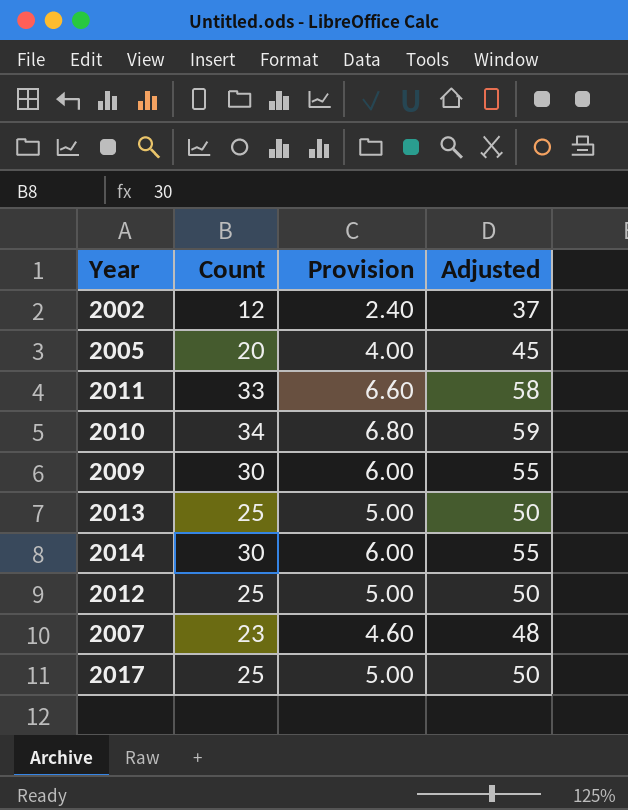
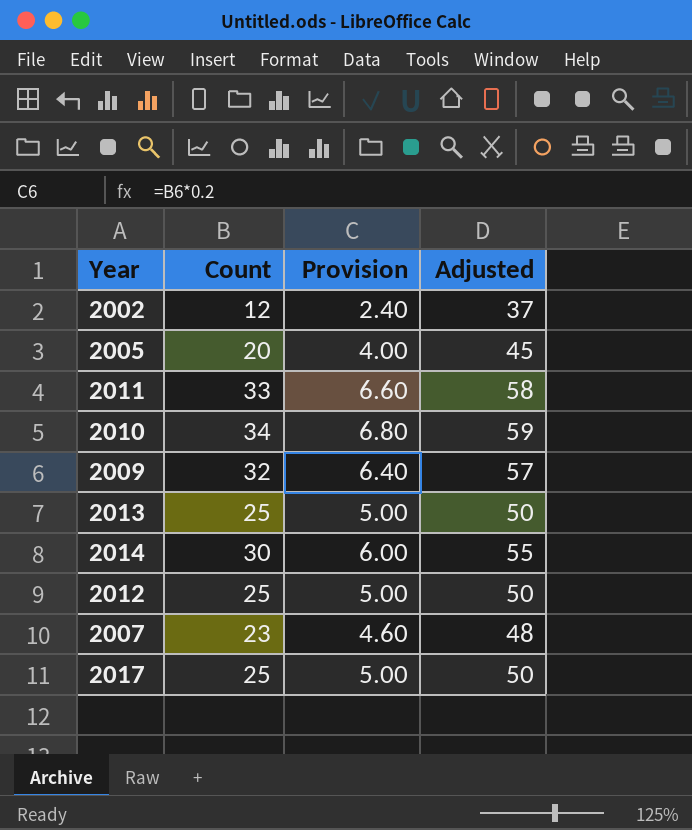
2009 | Count: 30 -> 32
2009 | Provision: 6.00 -> 6.40
2009 | Adjusted: 55 -> 57

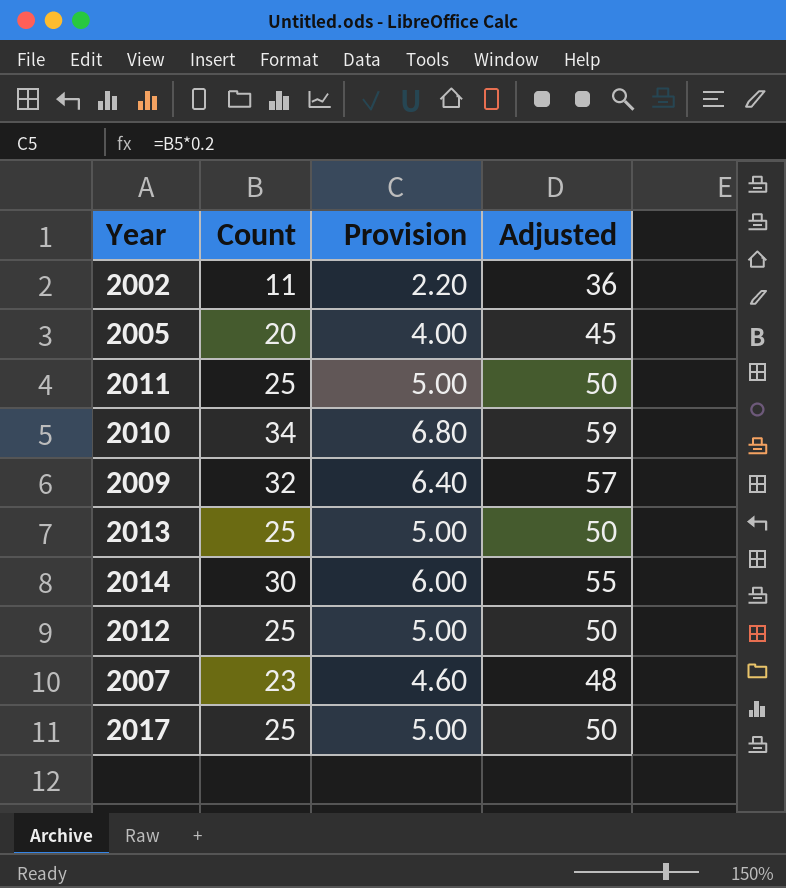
2002 | Count: 12 -> 11
2002 | Provision: 2.40 -> 2.20
2002 | Adjusted: 37 -> 36
2011 | Count: 33 -> 25
2011 | Provision: 6.60 -> 5.00
2011 | Adjusted: 58 -> 50

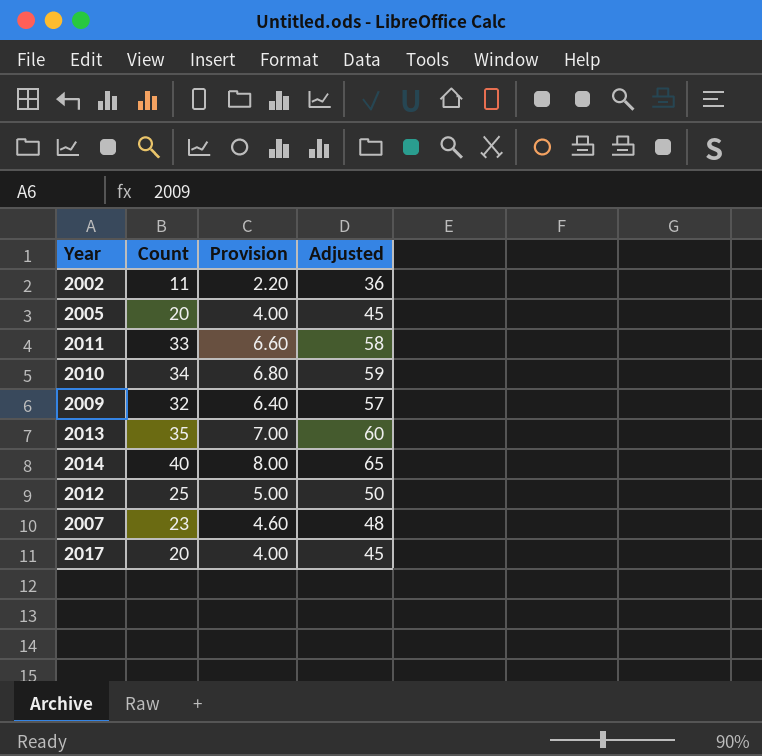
2011 | Count: 25 -> 33
2011 | Provision: 5.00 -> 6.60
2011 | Adjusted: 50 -> 58
2013 | Count: 25 -> 35
2013 | Provision: 5.00 -> 7.00
2013 | Adjusted: 50 -> 60
2014 | Count: 30 -> 40
2014 | Provision: 6.00 -> 8.00
2014 | Adjusted: 55 -> 65
2017 | Count: 25 -> 20
2017 | Provision: 5.00 -> 4.00
2017 | Adjusted: 50 -> 45

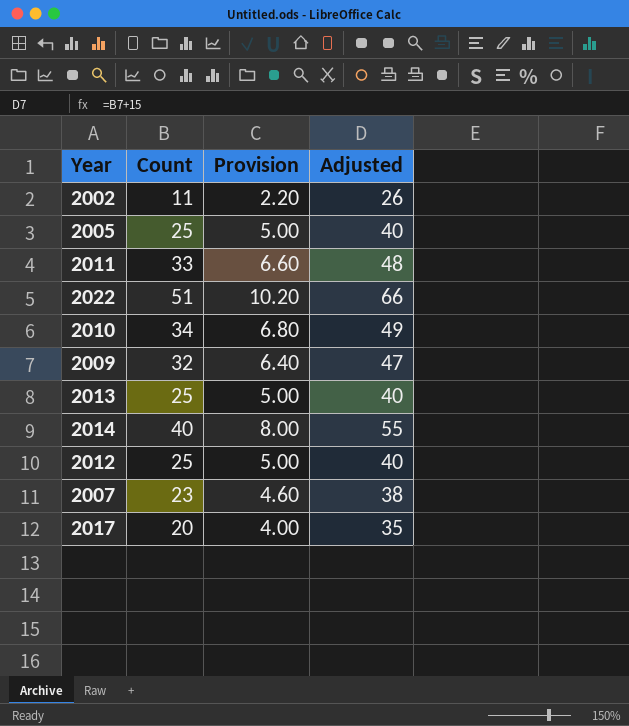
column Adjusted | formula: [Count] + 25 -> [Count] + 15
2005 | Count: 20 -> 25
2005 | Provision: 4.00 -> 5.00
row 2022: none -> 51 | 10.20 | 66
2013 | Count: 35 -> 25
2013 | Provision: 7.00 -> 5.00

